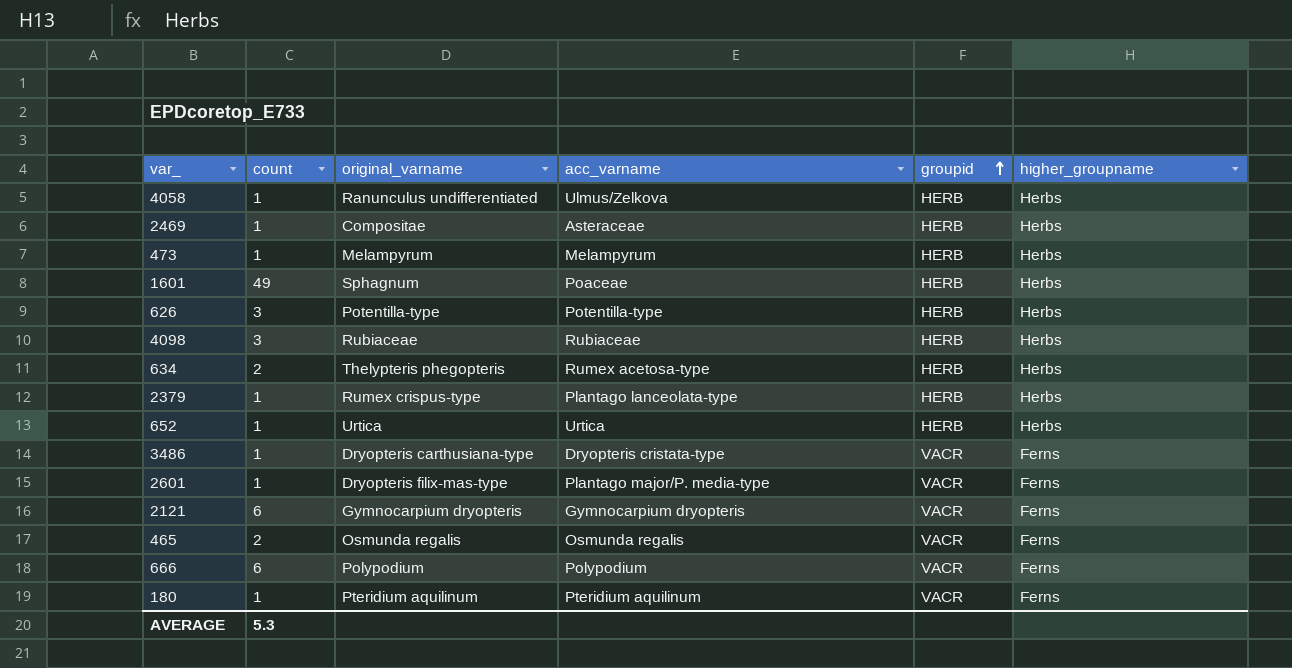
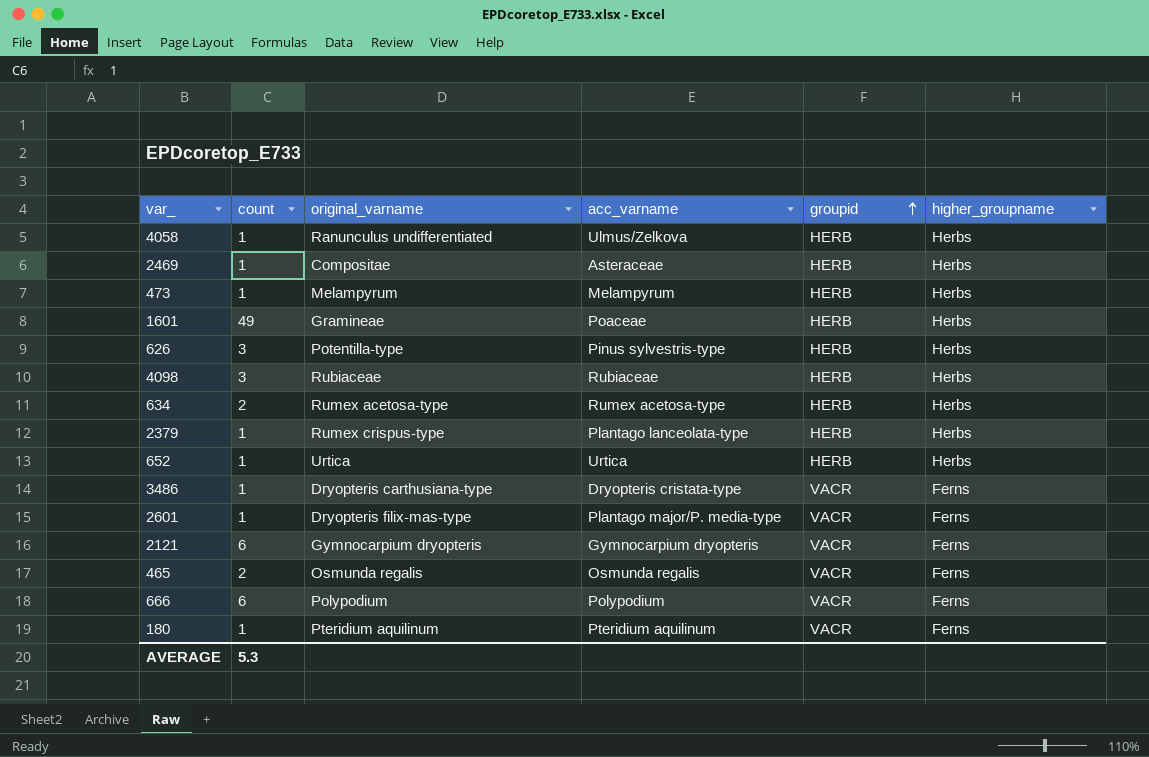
1601 | original_varname: Sphagnum -> Gramineae
626 | acc_varname: Potentilla-type -> Pinus sylvestris-type
634 | original_varname: Thelypteris phegopteris -> Rumex acetosa-type

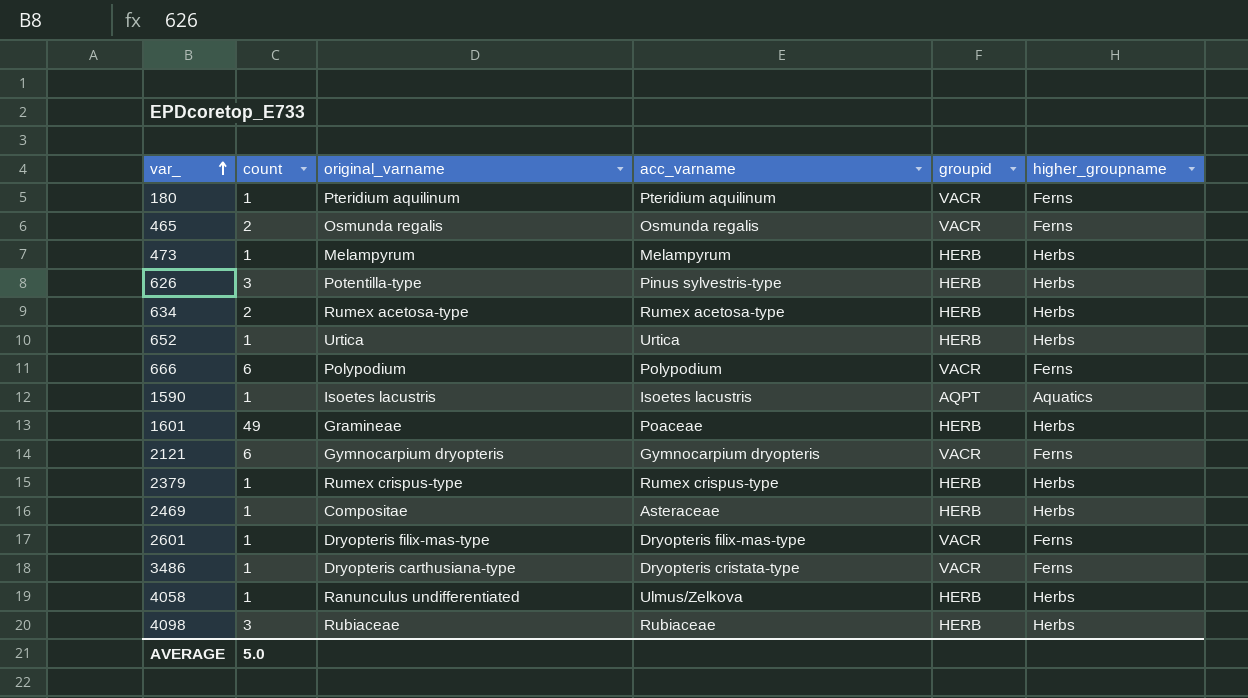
row order: groupid ascending -> var_ ascending
row 1590: none -> 1 | Isoetes lacustris | Isoetes lacustris | AQPT | Aquatics
2379 | acc_varname: Plantago lanceolata-type -> Rumex crispus-type
2601 | acc_varname: Plantago major/P. media-type -> Dryopteris filix-mas-type
AVERAGE | count: 5.3 -> 5.0

